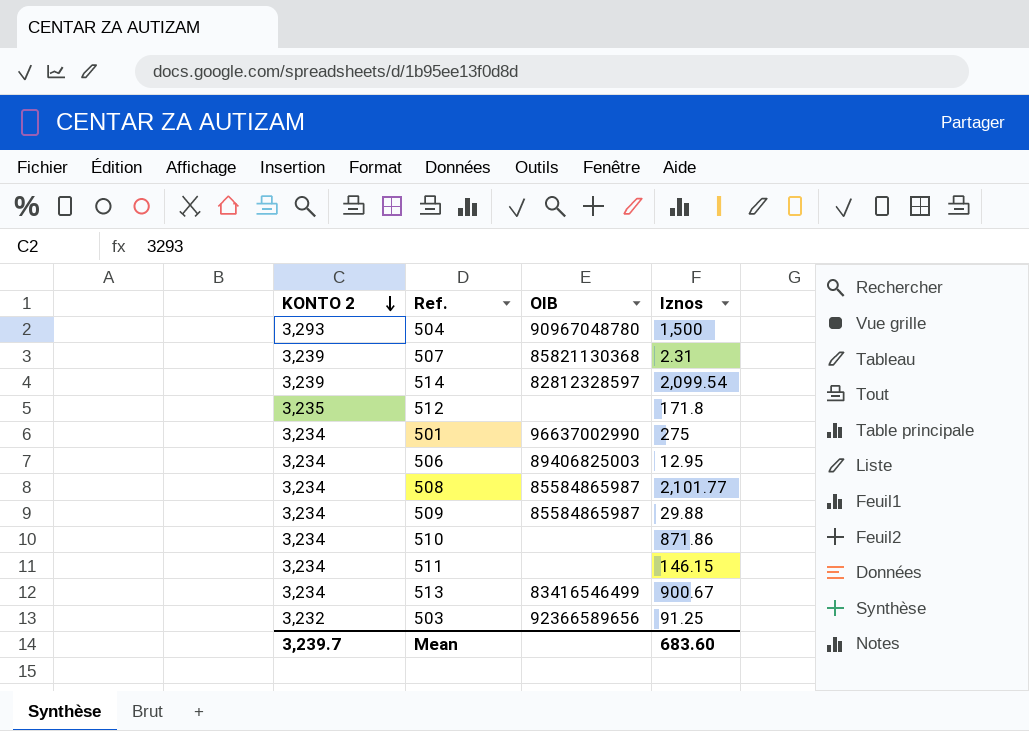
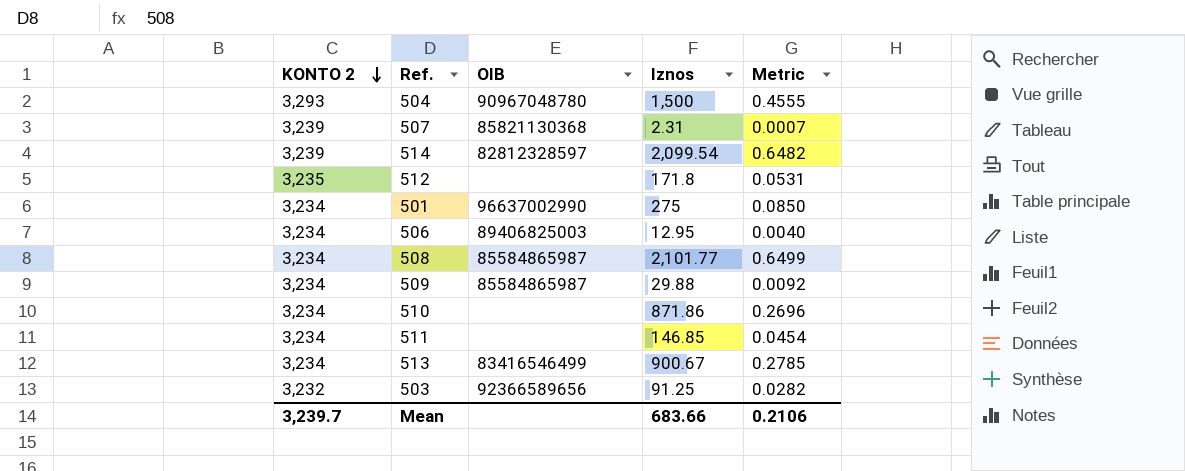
column Metric | formula: none -> [Iznos] / [KONTO 2]
511 | Iznos: 146.15 -> 146.85
Mean | Iznos: 683.60 -> 683.66

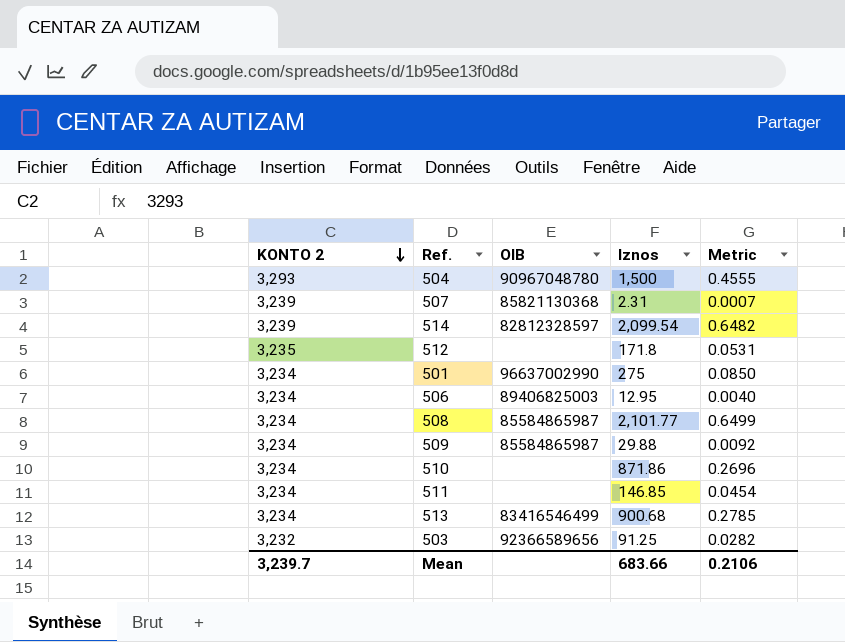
513 | Iznos: 900.67 -> 900.68

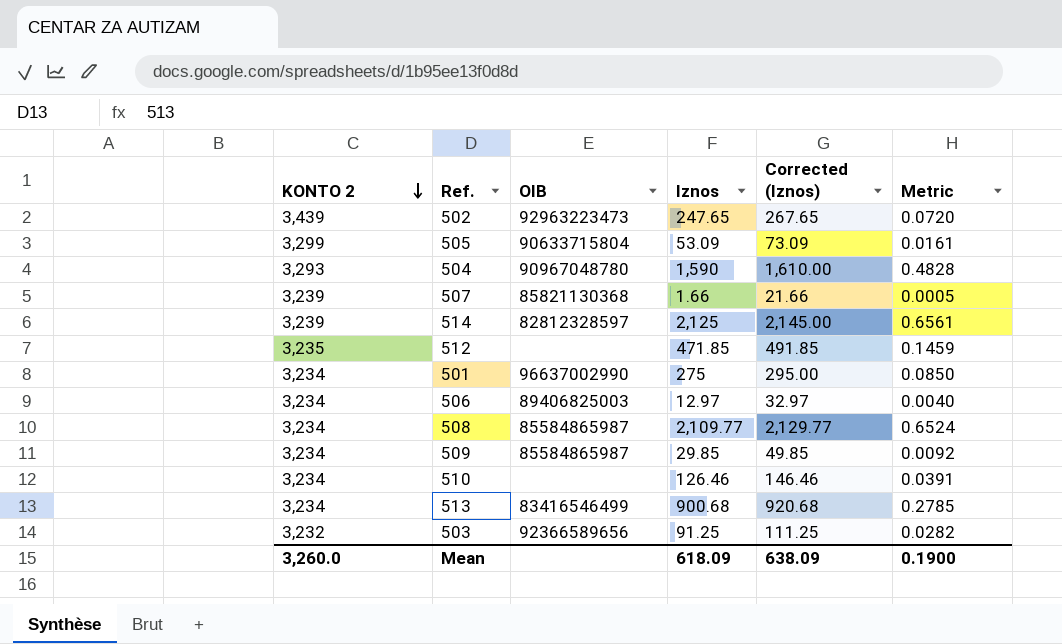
column Corrected (Iznos) | formula: none -> [Iznos] + 20
row 511: 3,234 | none | 146.85 | 0.0454 -> none
row 502: none -> 3,439 | 92963223473 | 247.65 | 267.65 | 0.0720
row 505: none -> 3,299 | 90633715804 | 53.09 | 73.09 | 0.0161
504 | Iznos: 1,500 -> 1,590
504 | Metric: 0.4555 -> 0.4828
507 | Iznos: 2.31 -> 1.66
507 | Metric: 0.0007 -> 0.0005
514 | Iznos: 2,099.54 -> 2,125
514 | Metric: 0.6482 -> 0.6561
512 | Iznos: 171.8 -> 471.85
512 | Metric: 0.0531 -> 0.1459
506 | Iznos: 12.95 -> 12.97
508 | Iznos: 2,101.77 -> 2,109.77
508 | Metric: 0.6499 -> 0.6524
509 | Iznos: 29.88 -> 29.85
510 | Iznos: 871.86 -> 126.46
510 | Metric: 0.2696 -> 0.0391
Mean | KONTO 2: 3,239.7 -> 3,260.0
Mean | Iznos: 683.66 -> 618.09
Mean | Metric: 0.2106 -> 0.1900

